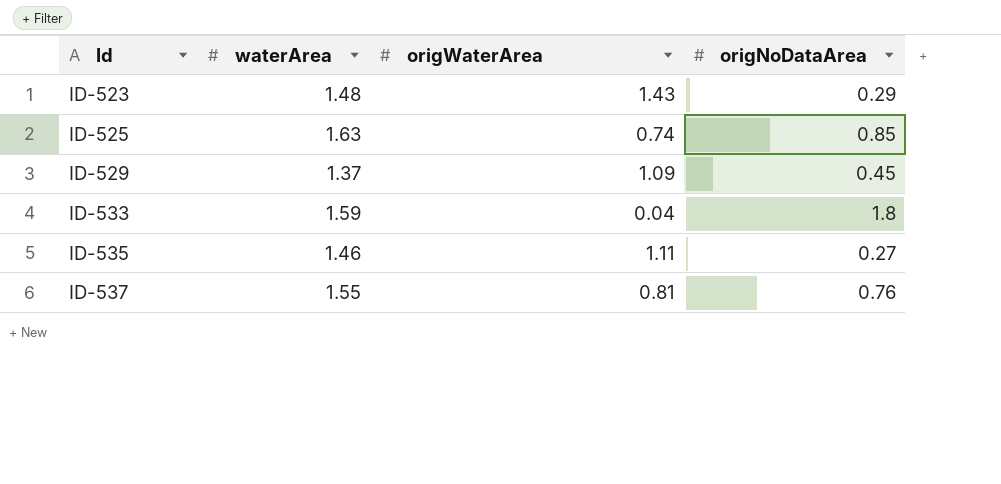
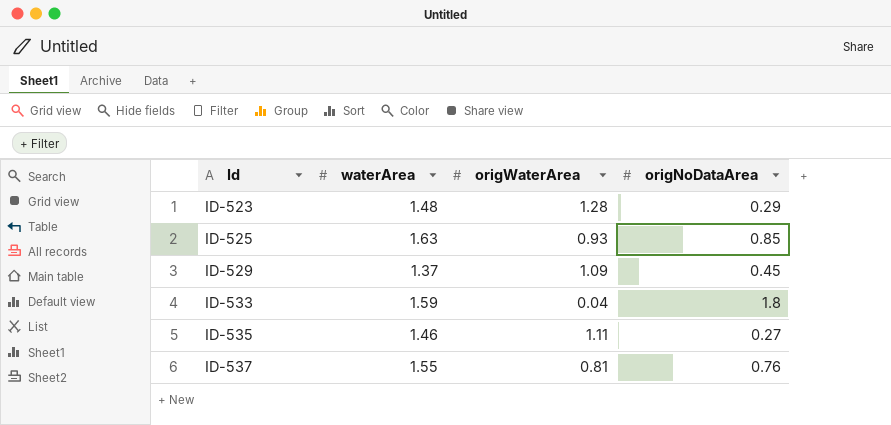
ID-523 | origWaterArea: 1.43 -> 1.28
ID-525 | origWaterArea: 0.74 -> 0.93

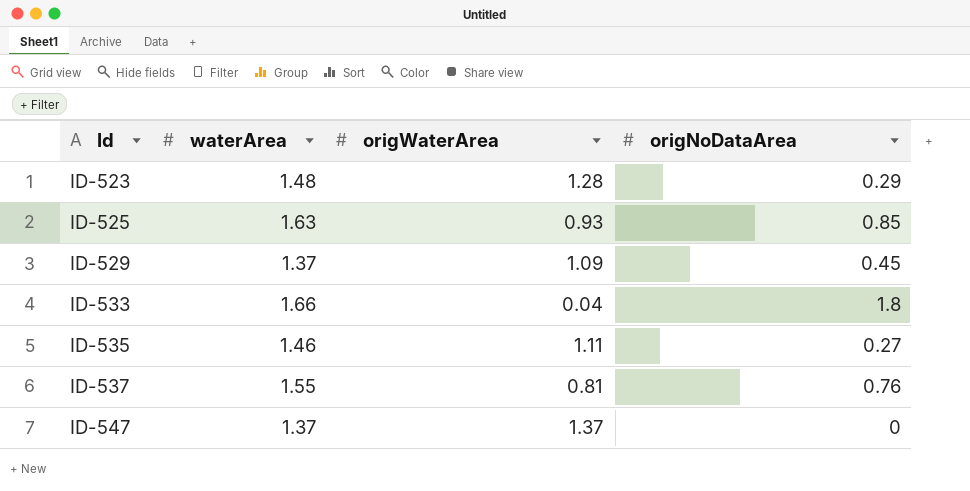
ID-533 | waterArea: 1.59 -> 1.66
row ID-547: none -> 1.37 | 1.37 | 0

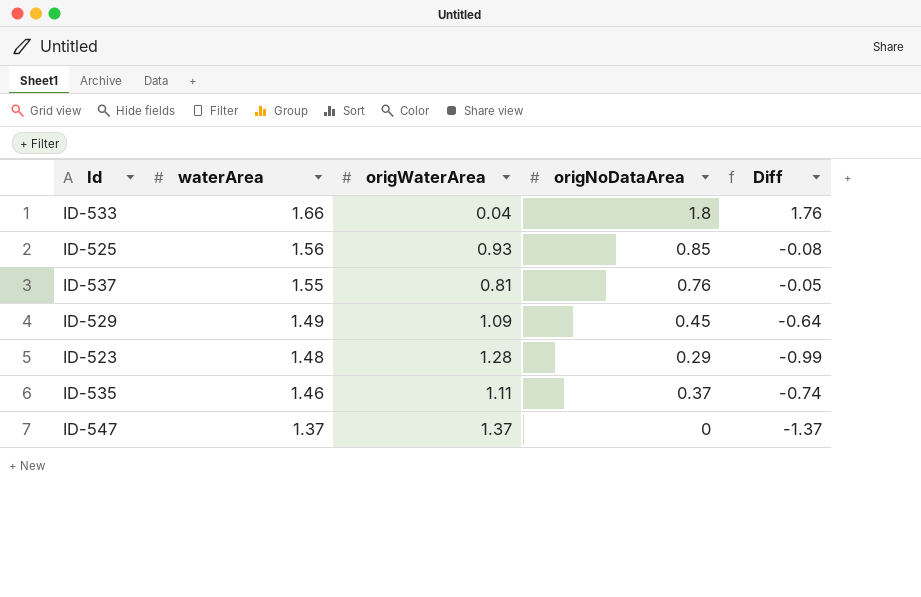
row order: Id ascending -> waterArea descending
column Diff | formula: none -> [origNoDataArea] - [origWaterArea]
ID-525 | waterArea: 1.63 -> 1.56
ID-529 | waterArea: 1.37 -> 1.49
ID-535 | origNoDataArea: 0.27 -> 0.37

